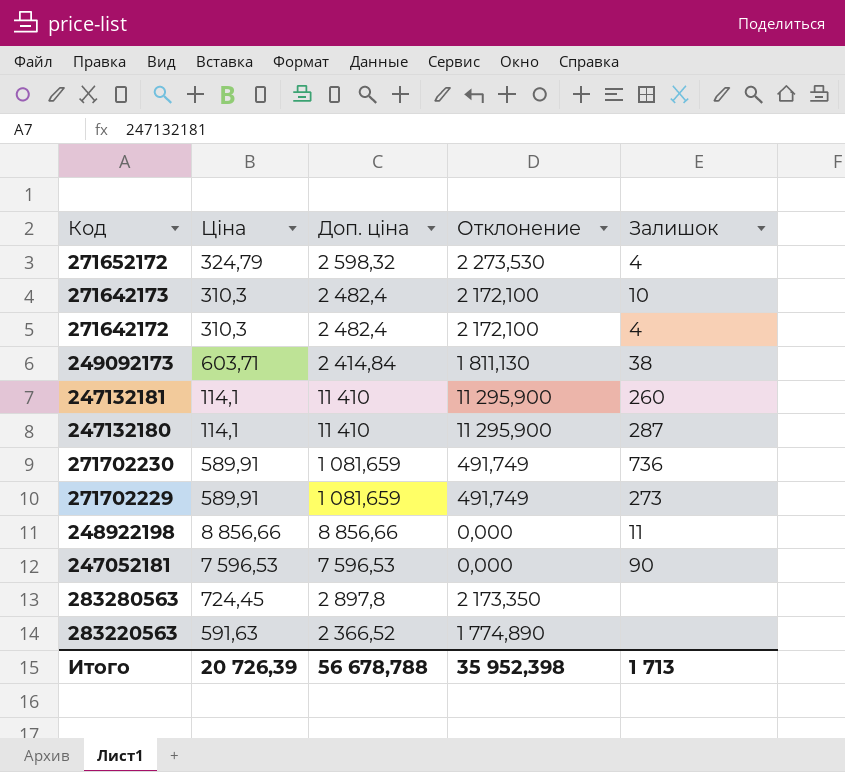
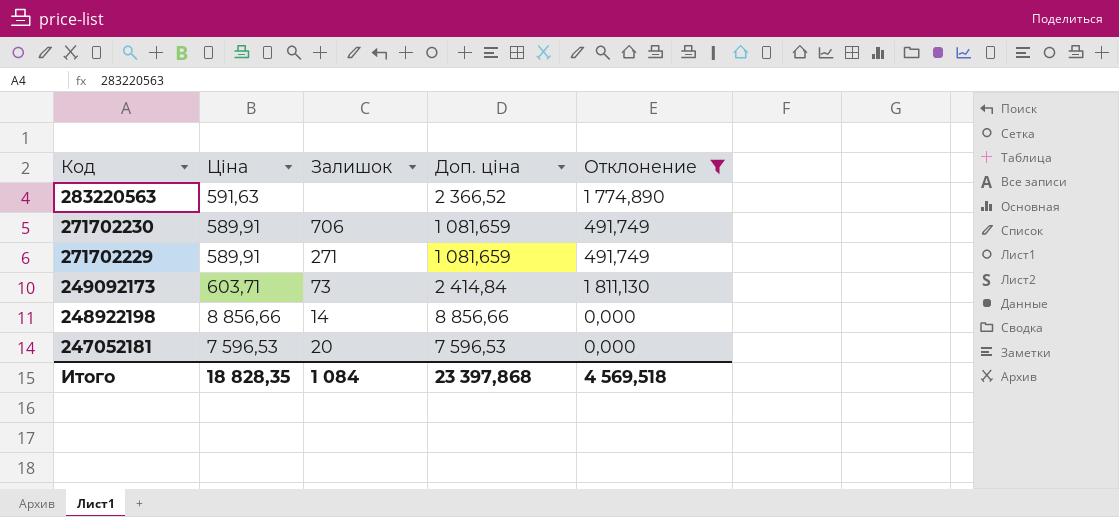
filter: none -> Отклонение <= 1 811,130
row order: none -> Код descending
column Залишок | position: 5 -> 3
271702230 | Залишок: 736 -> 706
271702229 | Залишок: 273 -> 271
249092173 | Залишок: 38 -> 73
248922198 | Залишок: 11 -> 14
247052181 | Залишок: 90 -> 20
Итого | Ціна: 20 726,39 -> 18 828,35
Итого | Залишок: 1 713 -> 1 084
Итого | Доп. ціна: 56 678,788 -> 23 397,868
Итого | Отклонение: 35 952,398 -> 4 569,518

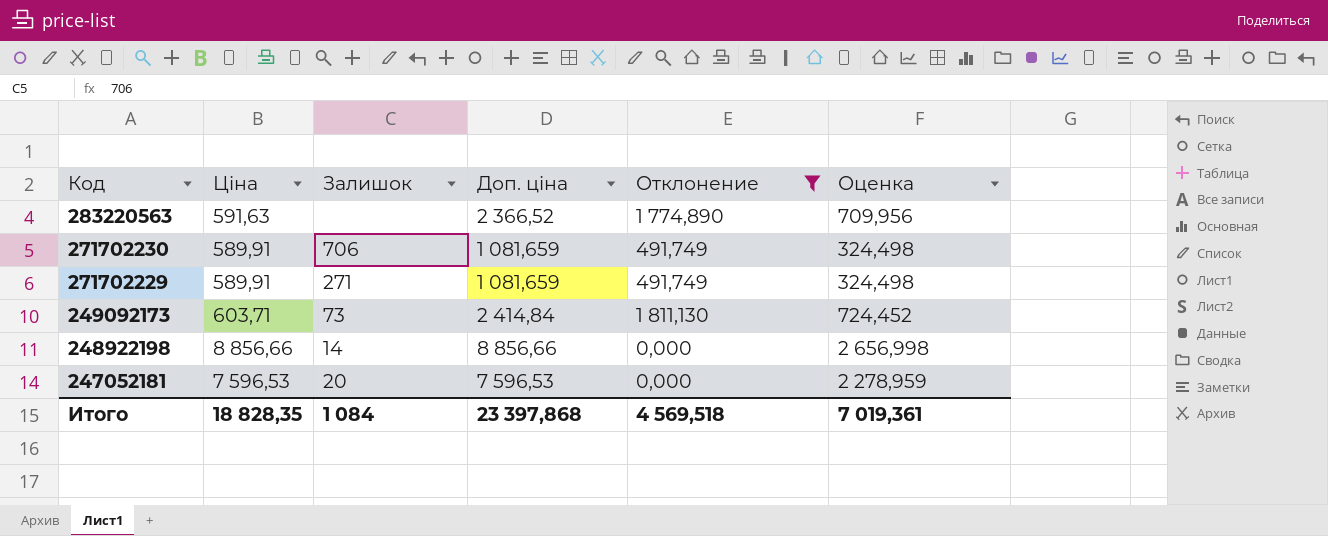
column Оценка | formula: none -> [Доп. ціна] * 0,3

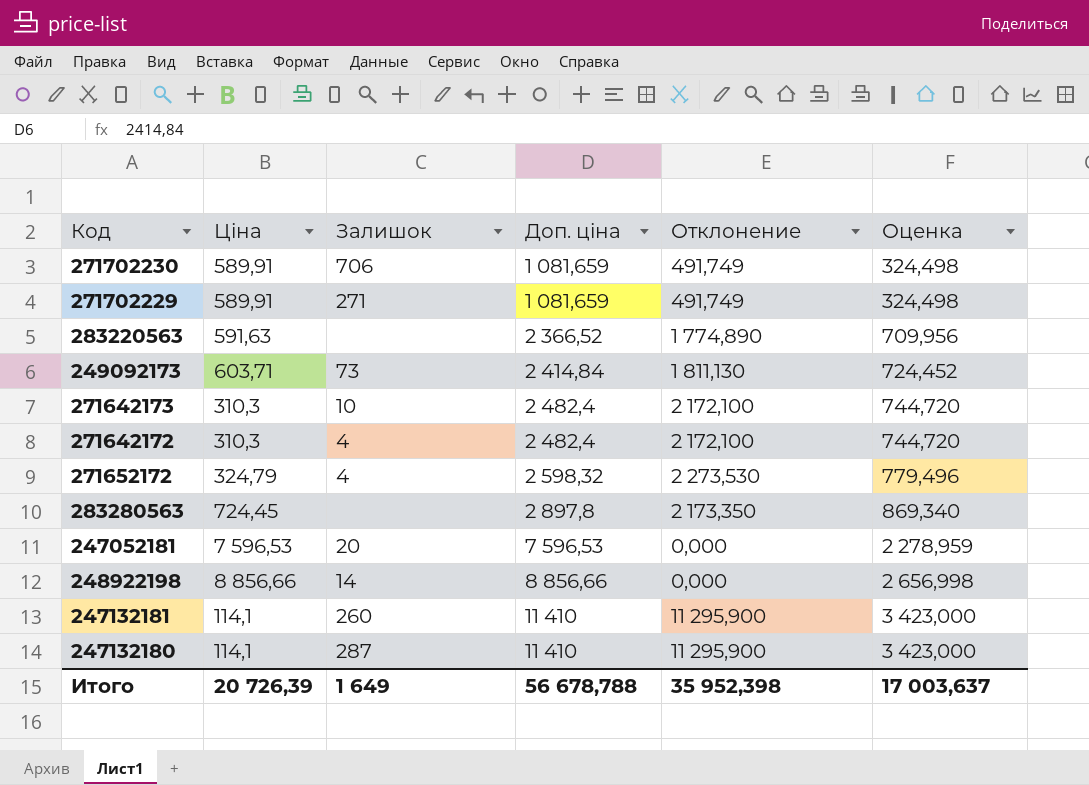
filter: Отклонение <= 1 811,130 -> none
row order: Код descending -> Доп. ціна ascending
Итого | Ціна: 18 828,35 -> 20 726,39
Итого | Залишок: 1 084 -> 1 649
Итого | Доп. ціна: 23 397,868 -> 56 678,788
Итого | Отклонение: 4 569,518 -> 35 952,398
Итого | Оценка: 7 019,361 -> 17 003,637

